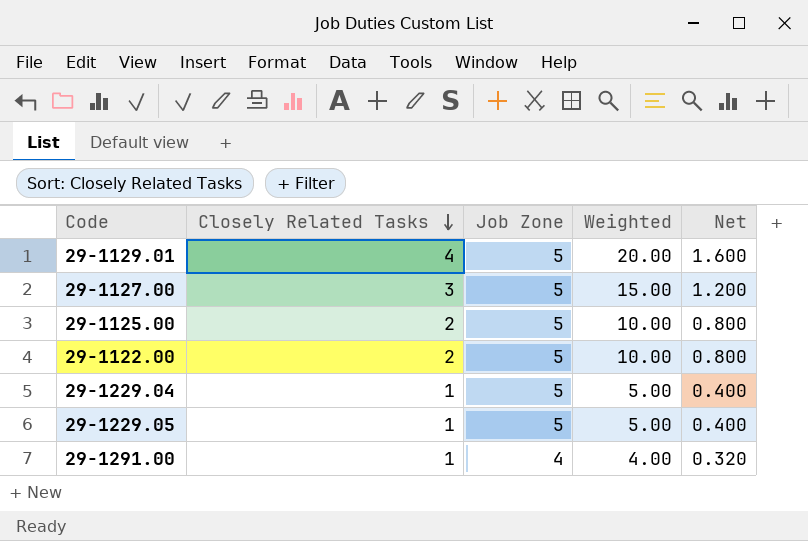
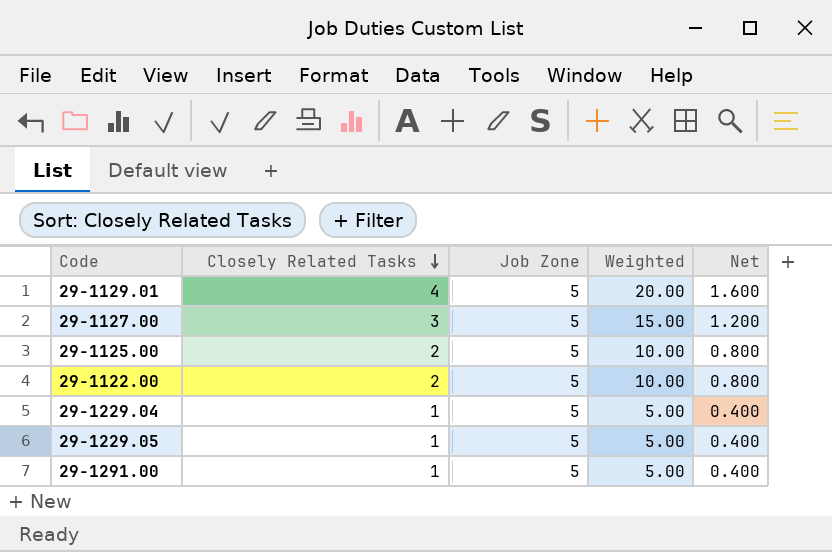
29-1291.00 | Job Zone: 4 -> 5
29-1291.00 | Weighted: 4.00 -> 5.00
29-1291.00 | Net: 0.320 -> 0.400

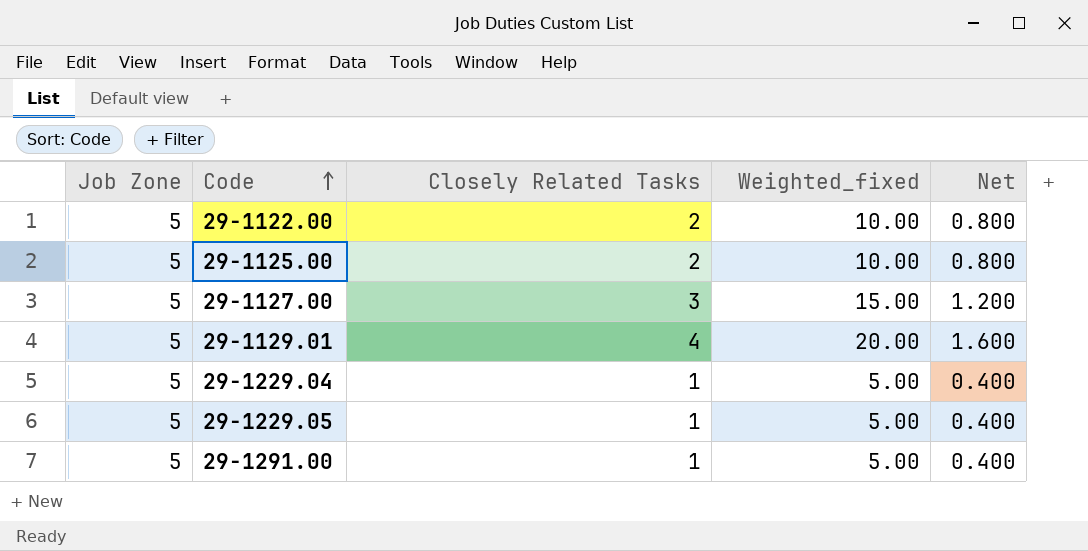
row order: Closely Related Tasks descending -> Code ascending
column Job Zone | position: 3 -> 1
column name: Weighted -> Weighted_fixed

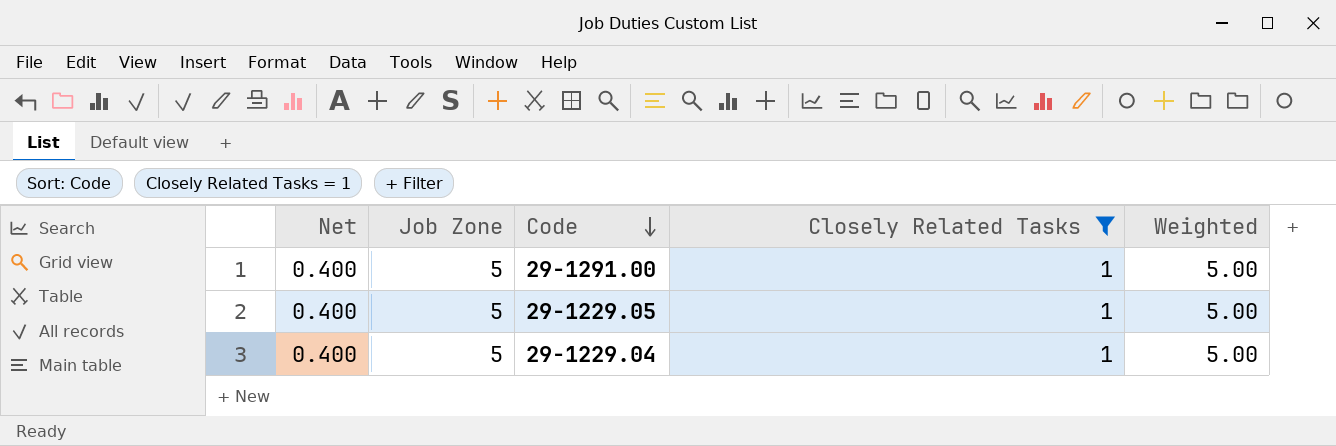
filter: none -> Closely Related Tasks = 1
row order: Code ascending -> Code descending
column Net | position: 5 -> 1
column name: Weighted_fixed -> Weighted

